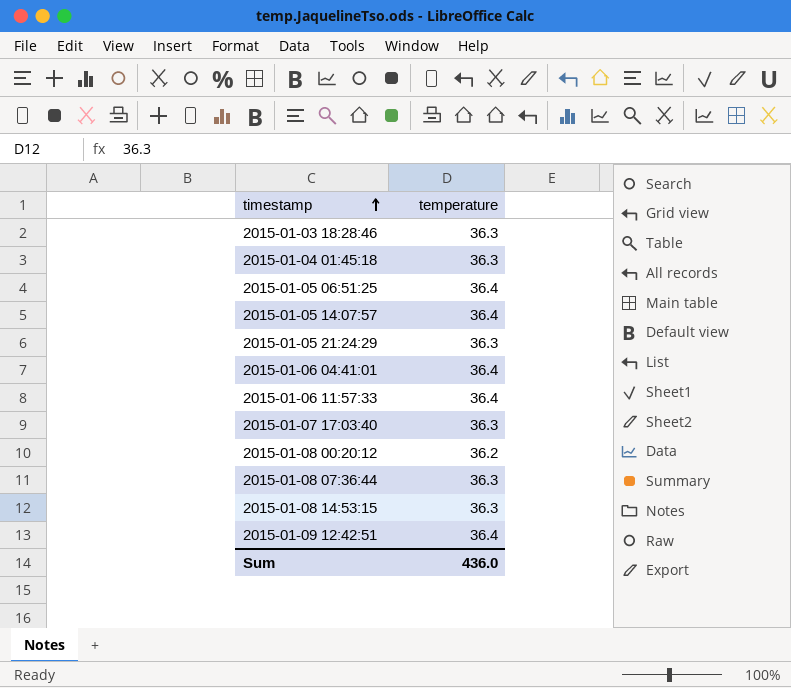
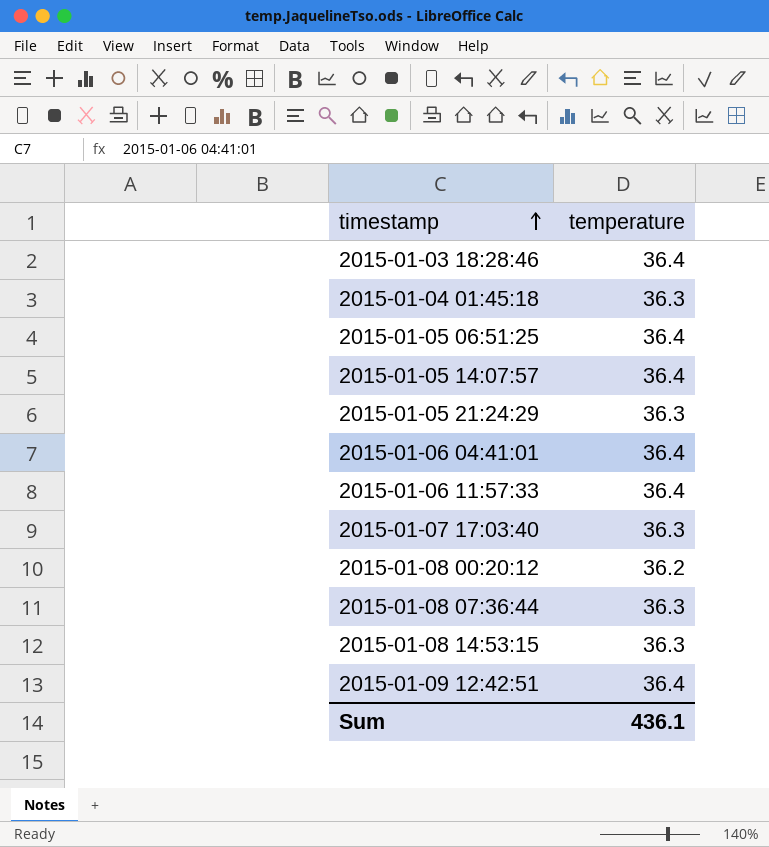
2015-01-03 18:28:46 | temperature: 36.3 -> 36.4
Sum | temperature: 436.0 -> 436.1

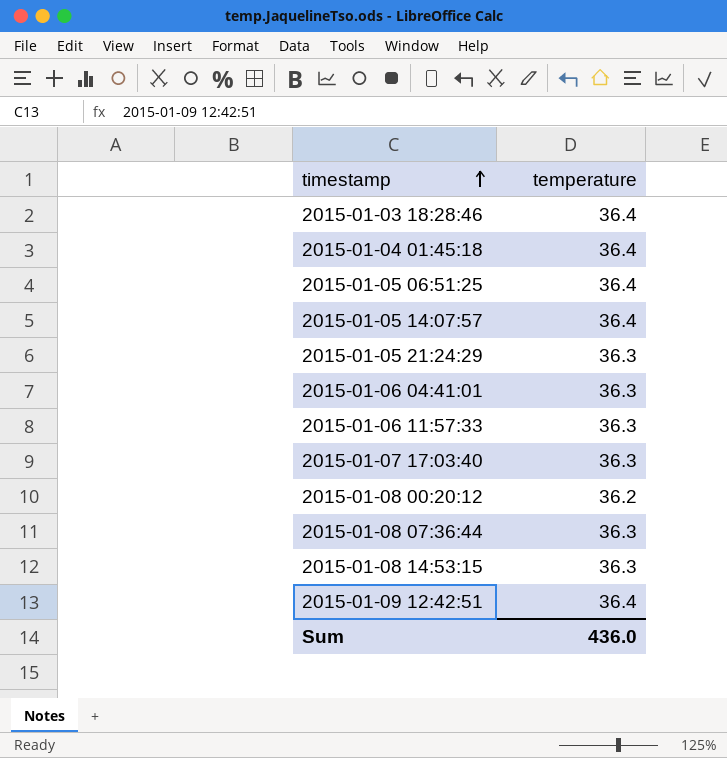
2015-01-04 01:45:18 | temperature: 36.3 -> 36.4
2015-01-06 04:41:01 | temperature: 36.4 -> 36.3
2015-01-06 11:57:33 | temperature: 36.4 -> 36.3
Sum | temperature: 436.1 -> 436.0

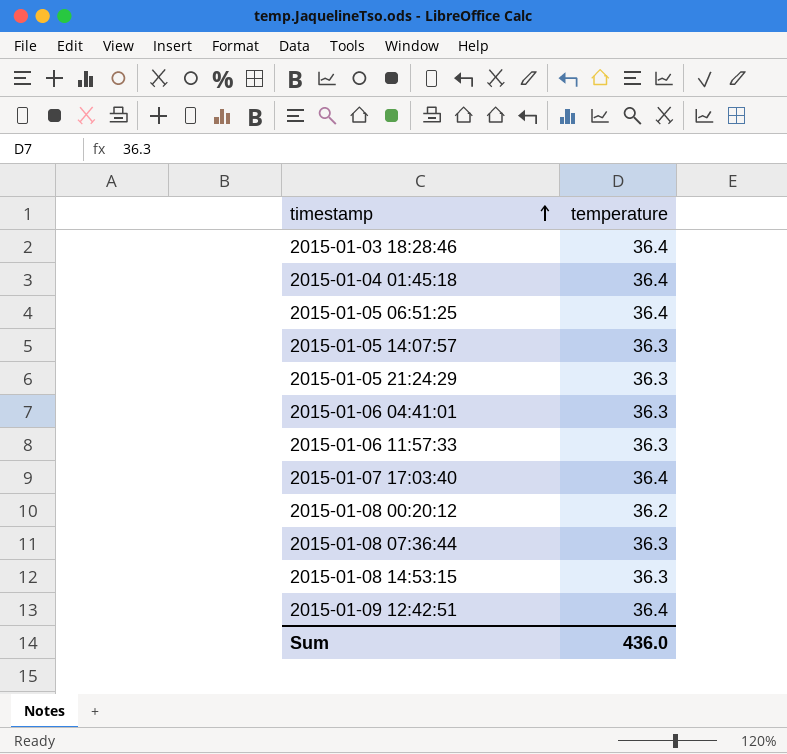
2015-01-05 14:07:57 | temperature: 36.4 -> 36.3
2015-01-07 17:03:40 | temperature: 36.3 -> 36.4

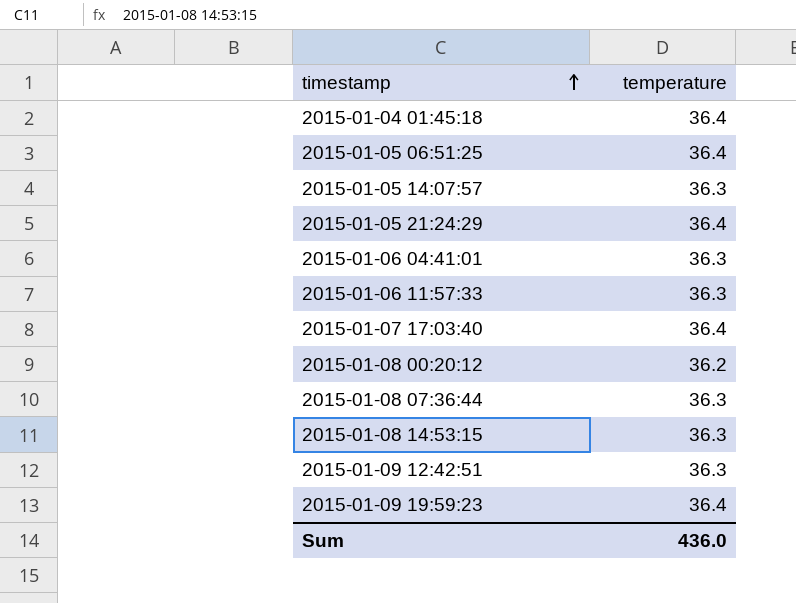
row 2015-01-03 18:28:46: 36.4 -> none
2015-01-05 21:24:29 | temperature: 36.3 -> 36.4
2015-01-09 12:42:51 | temperature: 36.4 -> 36.3
row 2015-01-09 19:59:23: none -> 36.4

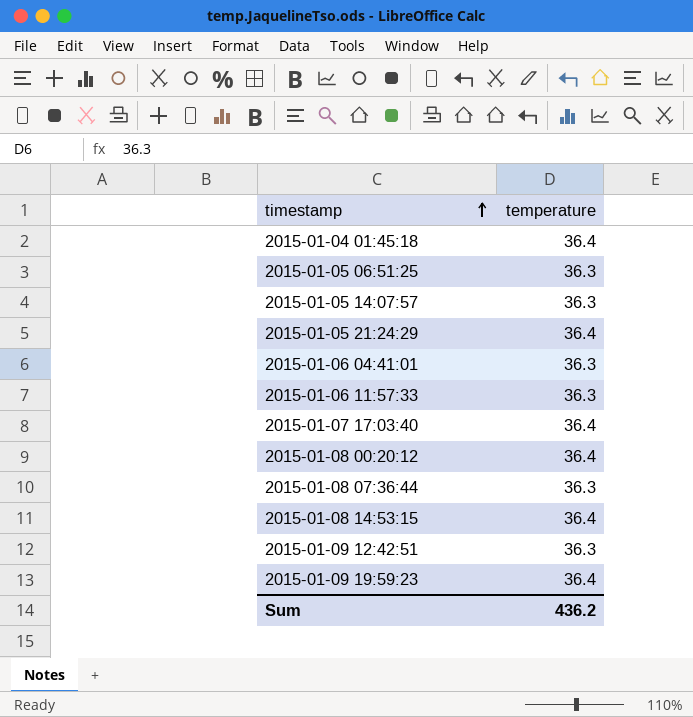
2015-01-05 06:51:25 | temperature: 36.4 -> 36.3
2015-01-08 00:20:12 | temperature: 36.2 -> 36.4
2015-01-08 14:53:15 | temperature: 36.3 -> 36.4
Sum | temperature: 436.0 -> 436.2

